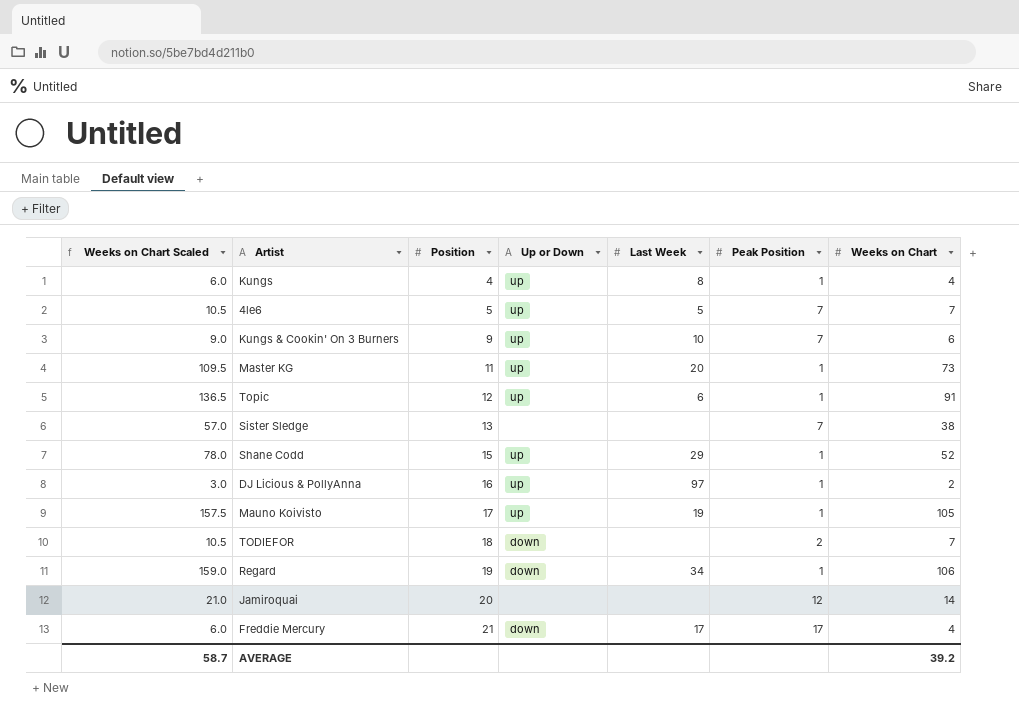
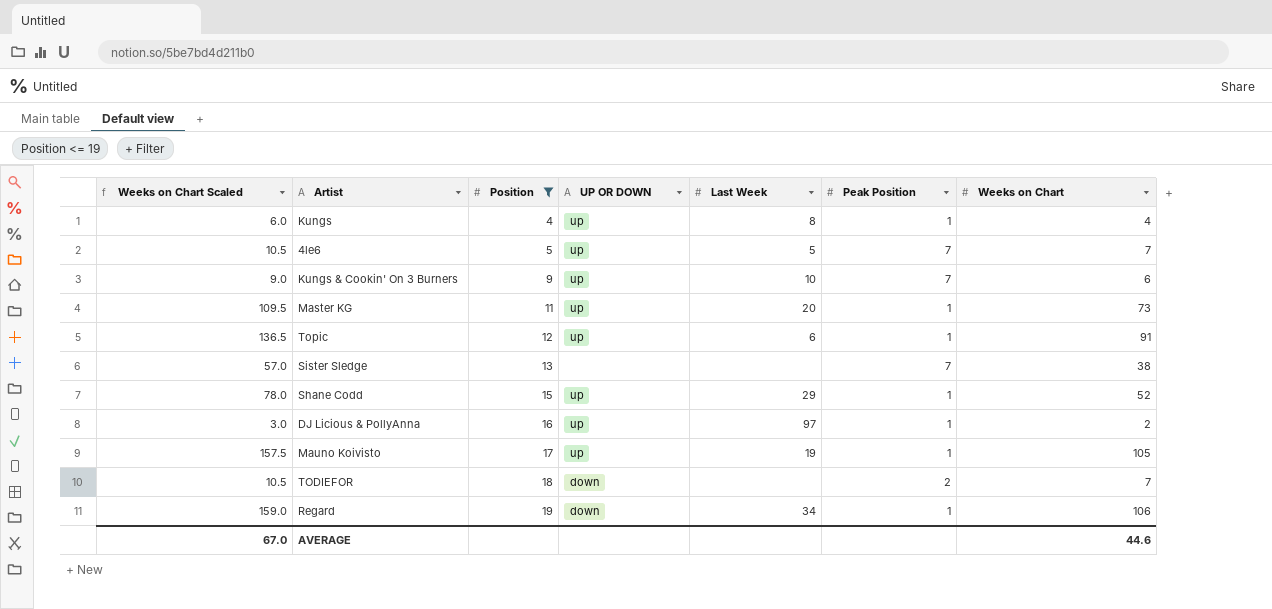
filter: none -> Position <= 19
column name: Up or Down -> UP OR DOWN
AVERAGE | Weeks on Chart Scaled: 58.7 -> 67.0
AVERAGE | Weeks on Chart: 39.2 -> 44.6

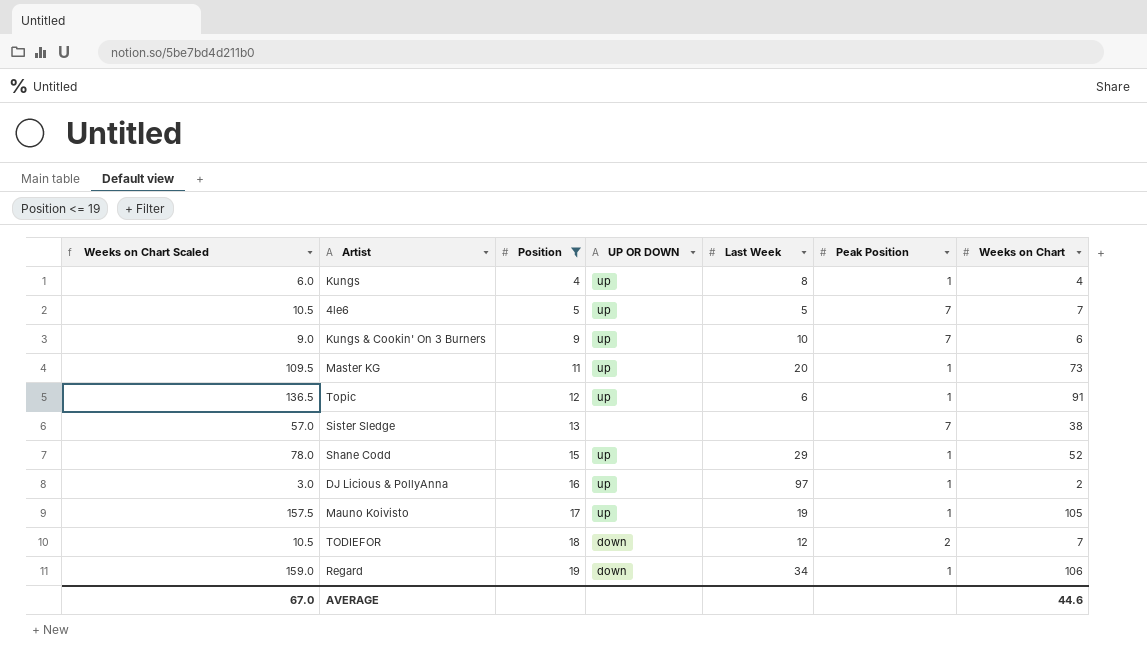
TODIEFOR | Last Week: none -> 12

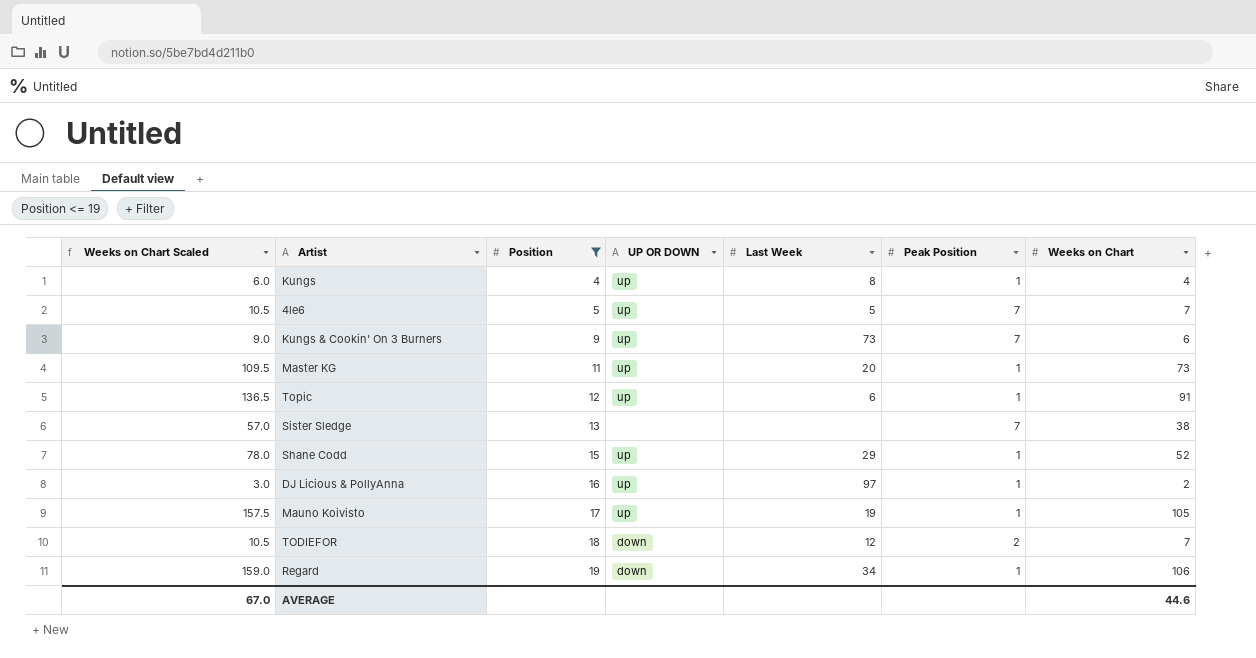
Kungs & Cookin' On 3 Burners | Last Week: 10 -> 73

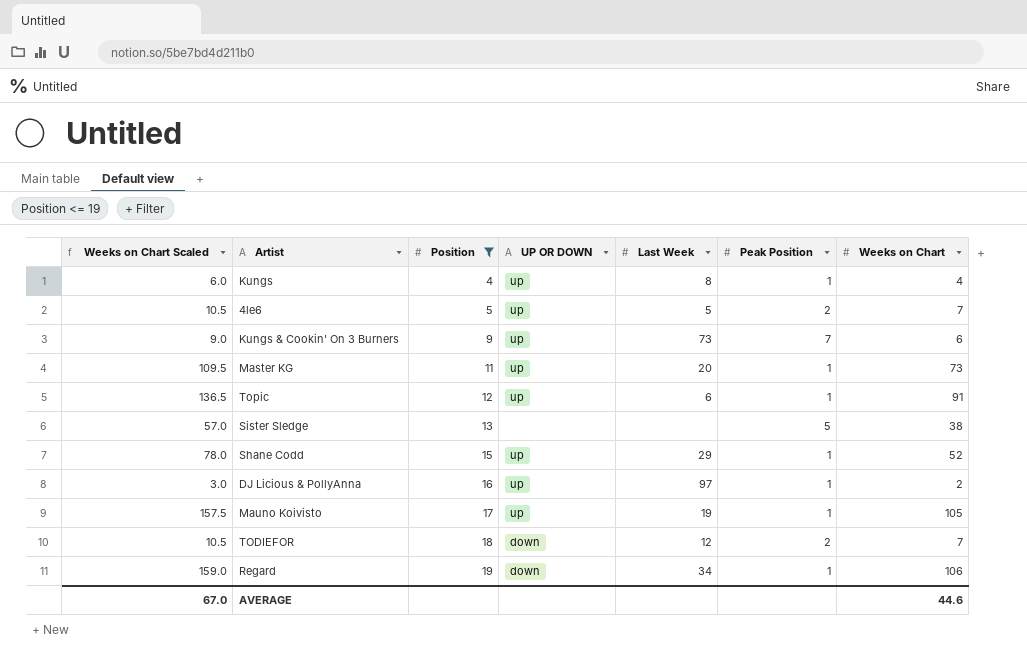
4le6 | Peak Position: 7 -> 2
Sister Sledge | Peak Position: 7 -> 5

